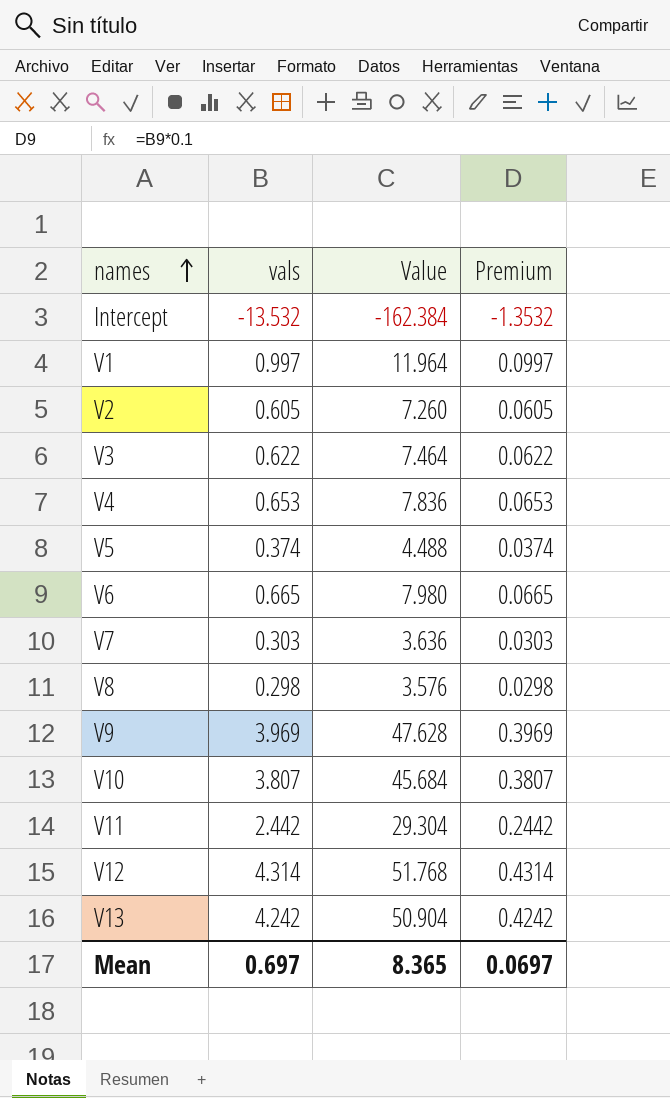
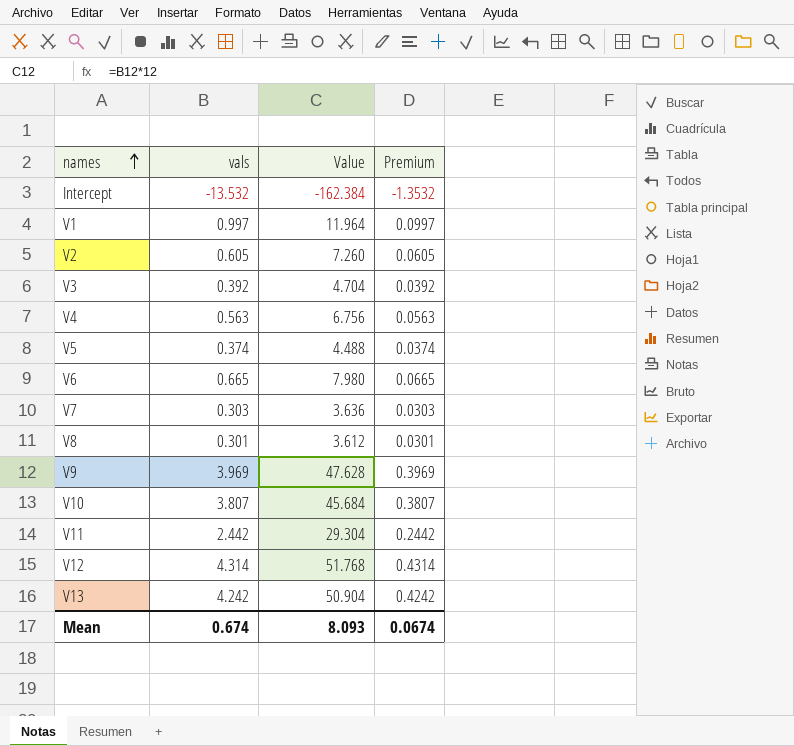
V3 | vals: 0.622 -> 0.392
V3 | Value: 7.464 -> 4.704
V3 | Premium: 0.0622 -> 0.0392
V4 | vals: 0.653 -> 0.563
V4 | Value: 7.836 -> 6.756
V4 | Premium: 0.0653 -> 0.0563
V8 | vals: 0.298 -> 0.301
V8 | Value: 3.576 -> 3.612
V8 | Premium: 0.0298 -> 0.0301
Mean | vals: 0.697 -> 0.674
Mean | Value: 8.365 -> 8.093
Mean | Premium: 0.0697 -> 0.0674

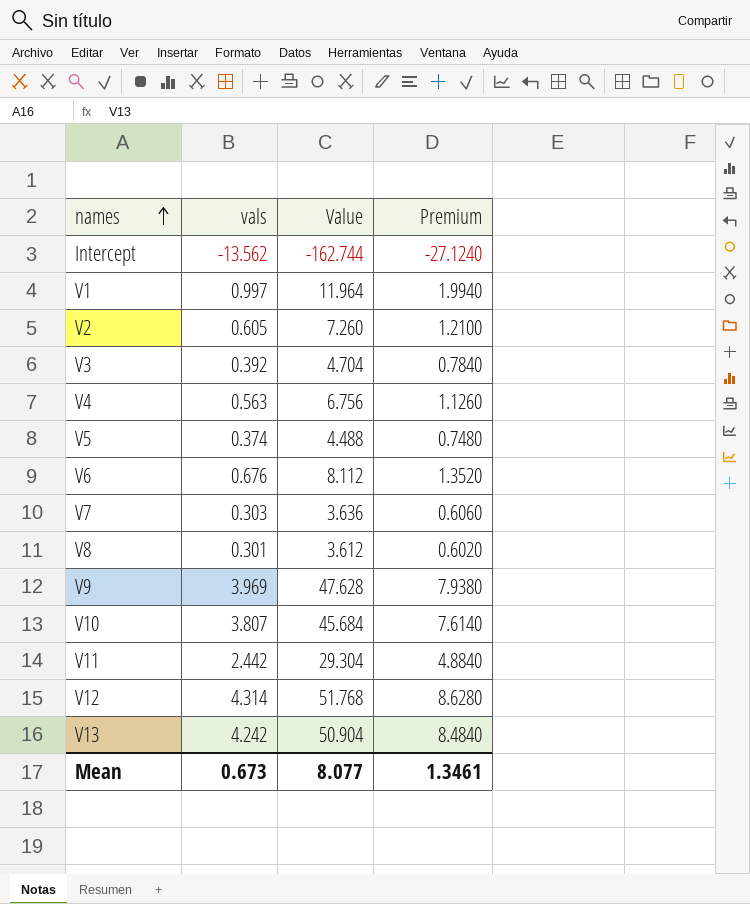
column Premium | formula: [vals] * 0.1 -> [vals] * 2
Intercept | vals: -13.532 -> -13.562
Intercept | Value: -162.384 -> -162.744
V6 | vals: 0.665 -> 0.676
V6 | Value: 7.980 -> 8.112
Mean | vals: 0.674 -> 0.673
Mean | Value: 8.093 -> 8.077
Mean | Premium: 0.0674 -> 1.3461

